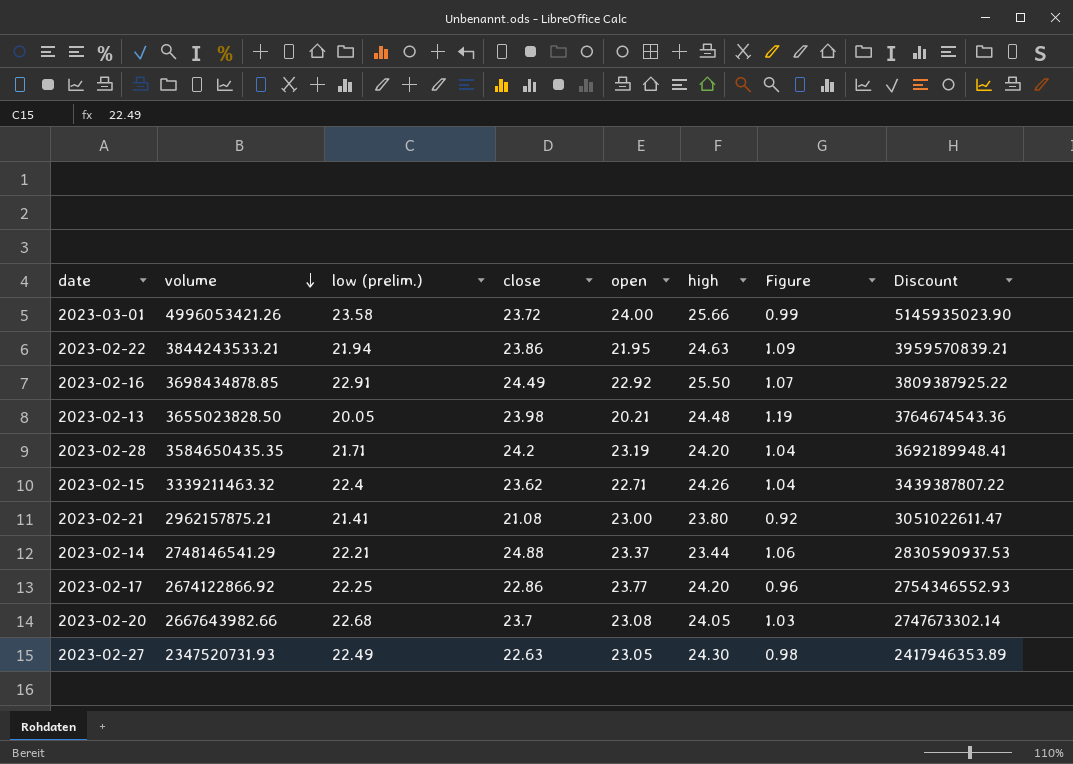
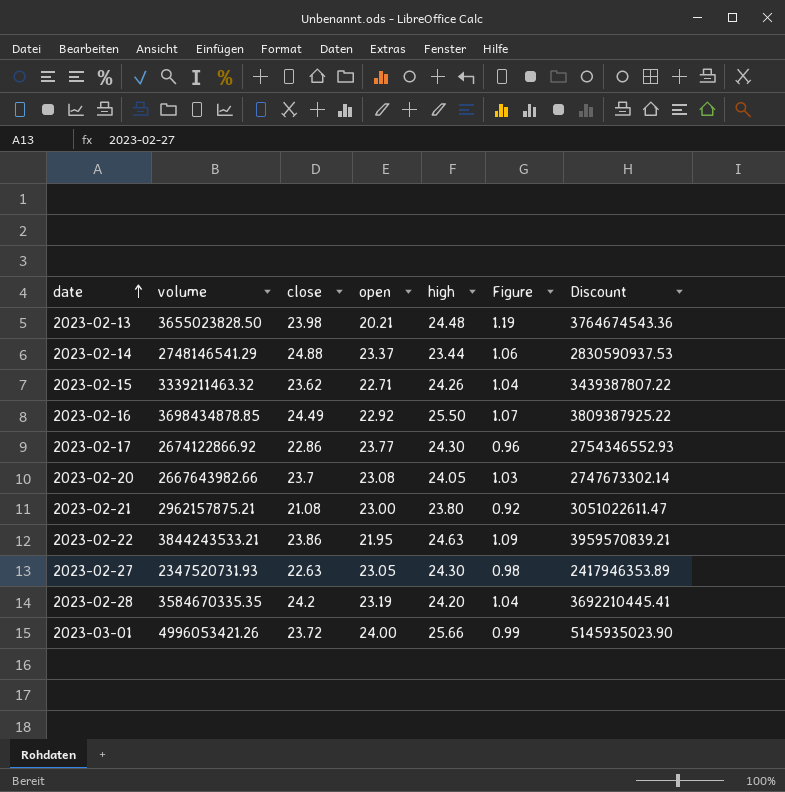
row order: volume descending -> date ascending
column low (prelim.) | position: 3 -> none
2023-02-17 | high: 24.20 -> 24.30
2023-02-28 | volume: 3584650435.35 -> 3584670335.35
2023-02-28 | Discount: 3692189948.41 -> 3692210445.41

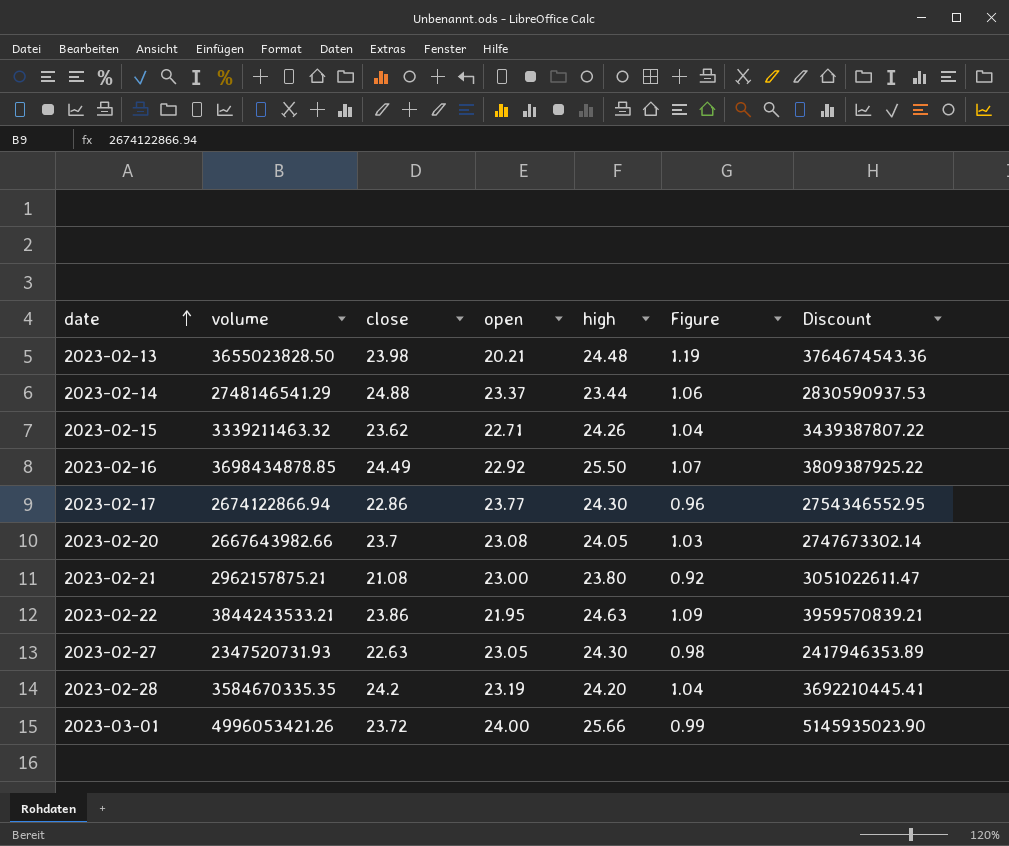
2023-02-17 | volume: 2674122866.92 -> 2674122866.94
2023-02-17 | Discount: 2754346552.93 -> 2754346552.95

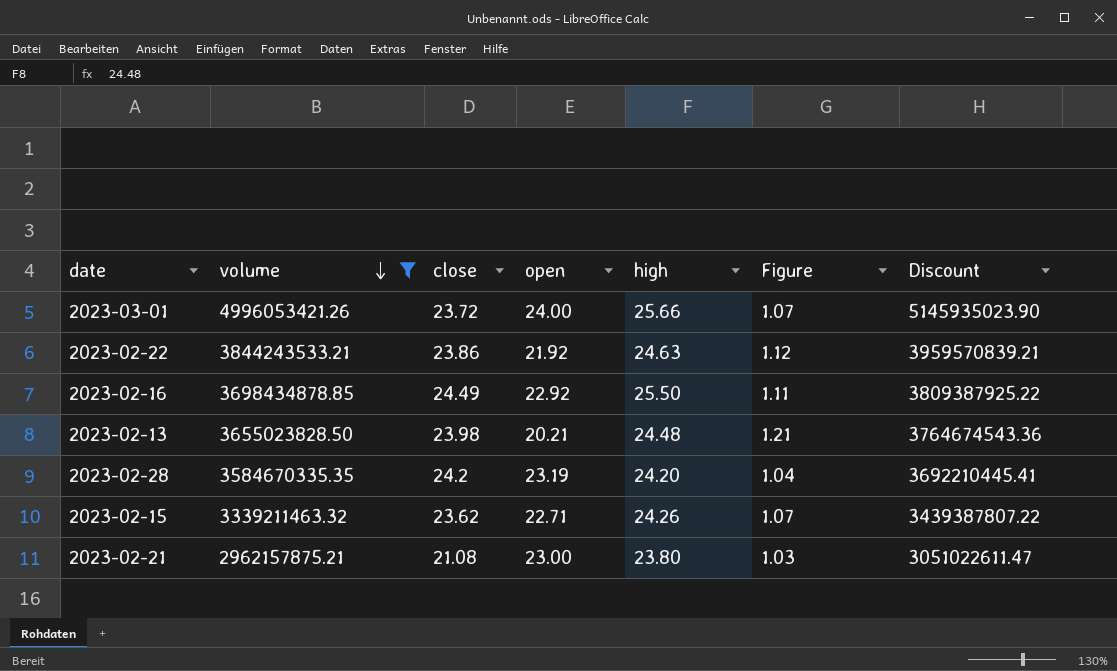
filter: none -> volume >= 2962157875.21
row order: date ascending -> volume descending
column Figure | formula: [close] / [open] -> [high] / [open]
2023-02-22 | open: 21.95 -> 21.92

